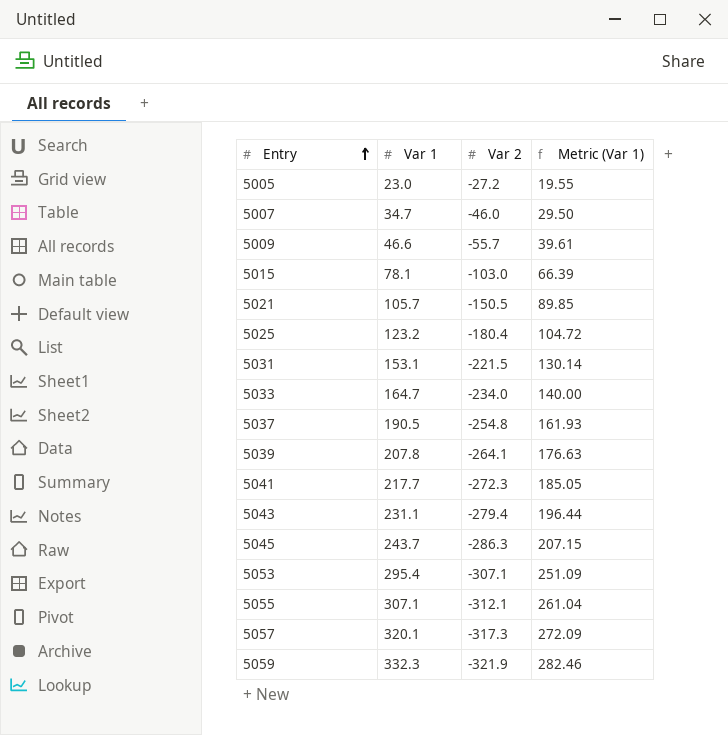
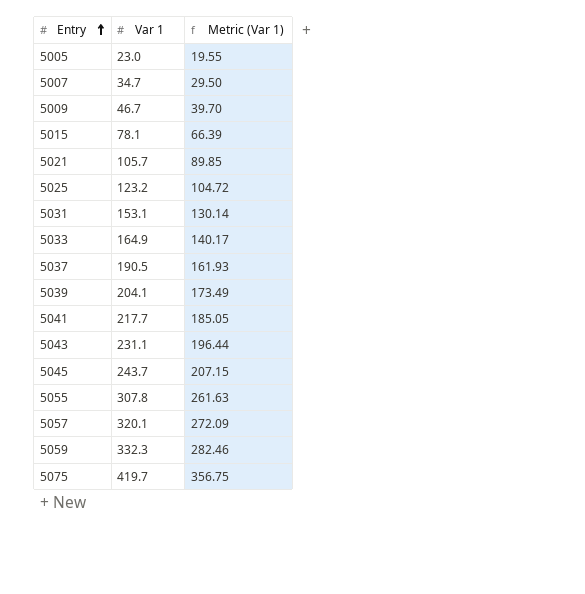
column Var 2 | position: 3 -> none
row 5053: 295.4 | -307.1 | 251.09 -> none
5009 | Var 1: 46.6 -> 46.7
5009 | Metric (Var 1): 39.61 -> 39.70
5033 | Var 1: 164.7 -> 164.9
5033 | Metric (Var 1): 140.00 -> 140.17
5039 | Var 1: 207.8 -> 204.1
5039 | Metric (Var 1): 176.63 -> 173.49
5055 | Var 1: 307.1 -> 307.8
5055 | Metric (Var 1): 261.04 -> 261.63
row 5075: none -> 419.7 | 356.75

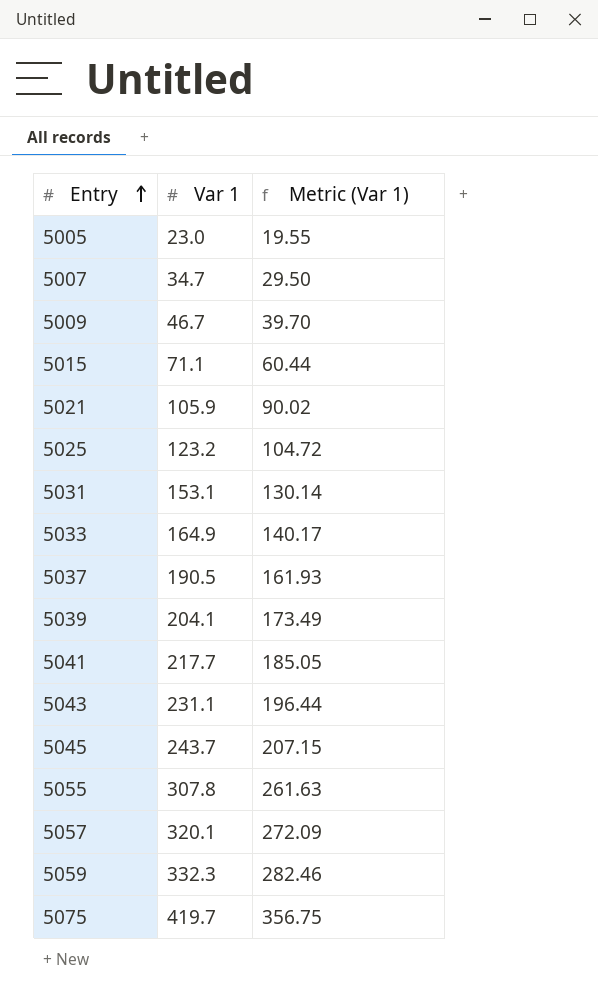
5015 | Var 1: 78.1 -> 71.1
5015 | Metric (Var 1): 66.39 -> 60.44
5021 | Var 1: 105.7 -> 105.9
5021 | Metric (Var 1): 89.85 -> 90.02

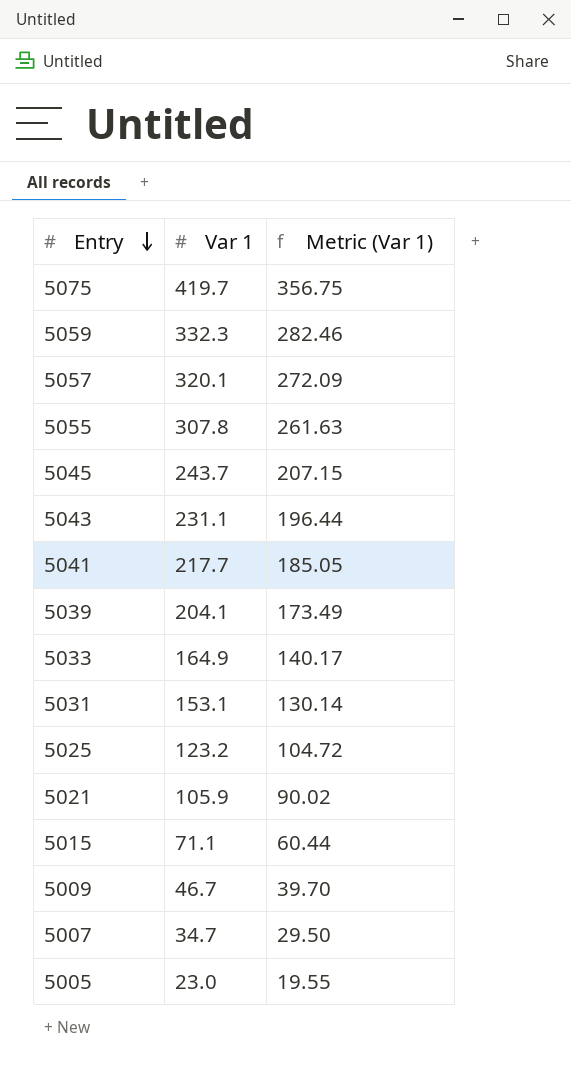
row order: Entry ascending -> Entry descending
row 5037: 190.5 | 161.93 -> none

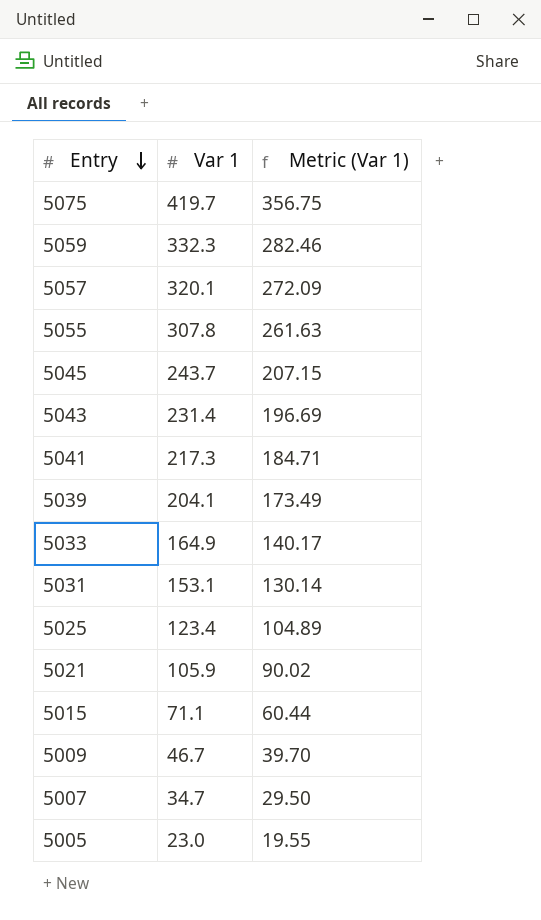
5043 | Var 1: 231.1 -> 231.4
5043 | Metric (Var 1): 196.44 -> 196.69
5041 | Var 1: 217.7 -> 217.3
5041 | Metric (Var 1): 185.05 -> 184.71
5025 | Var 1: 123.2 -> 123.4
5025 | Metric (Var 1): 104.72 -> 104.89

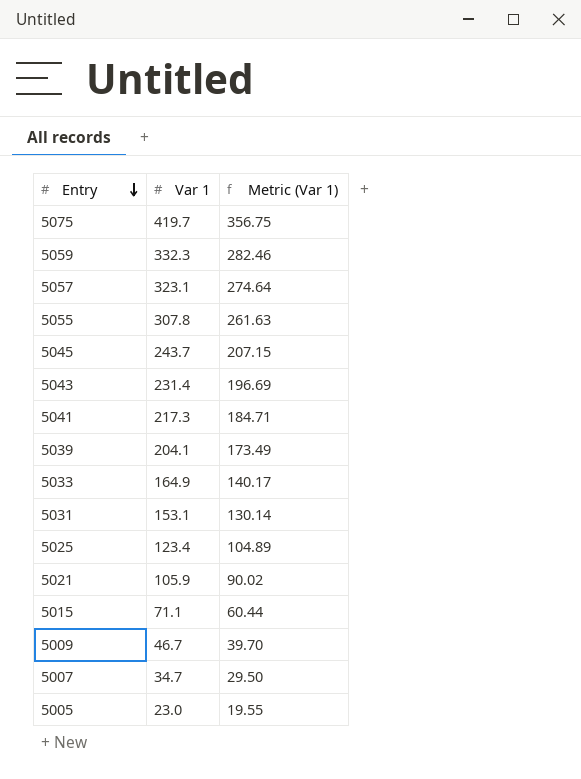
5057 | Var 1: 320.1 -> 323.1
5057 | Metric (Var 1): 272.09 -> 274.64

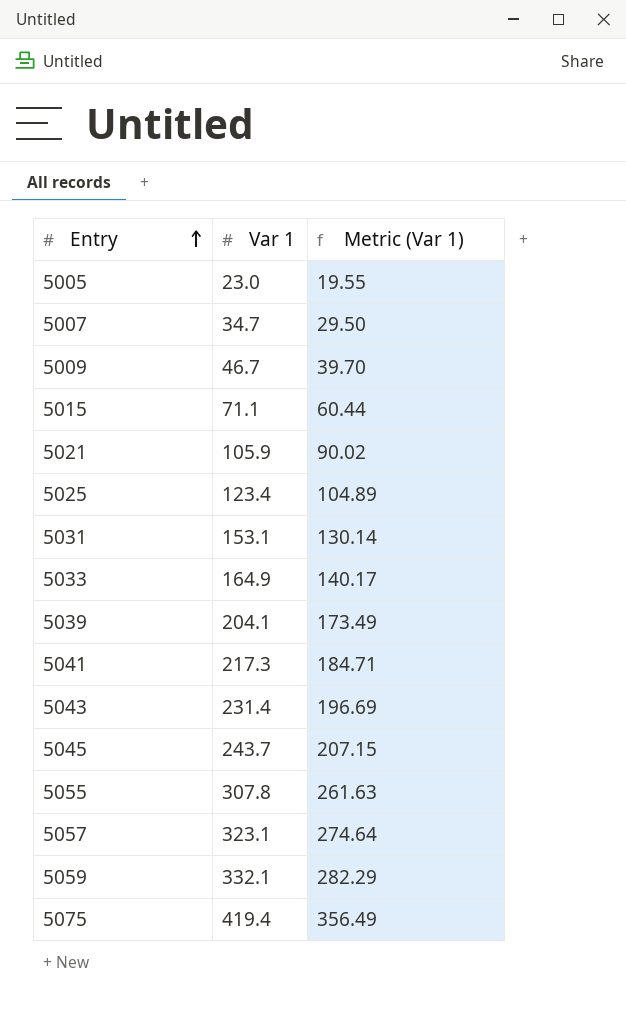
row order: Entry descending -> Entry ascending
5059 | Var 1: 332.3 -> 332.1
5059 | Metric (Var 1): 282.46 -> 282.29
5075 | Var 1: 419.7 -> 419.4
5075 | Metric (Var 1): 356.75 -> 356.49

